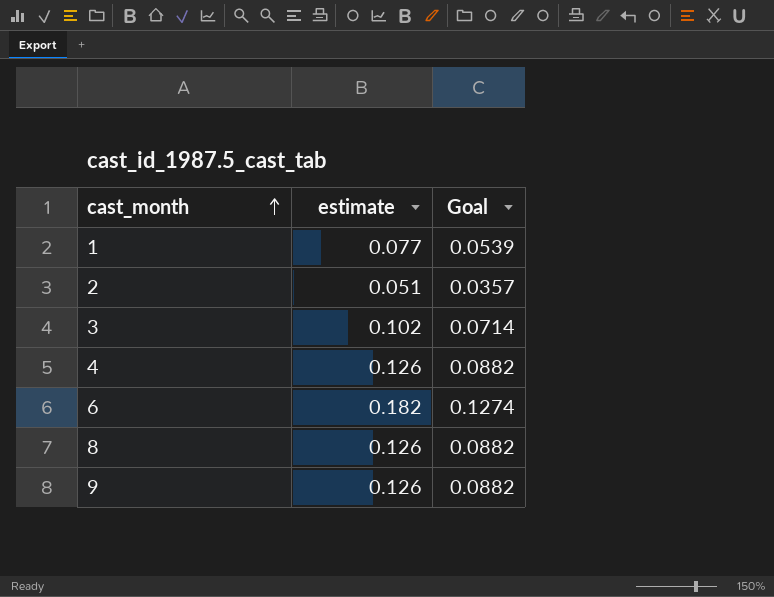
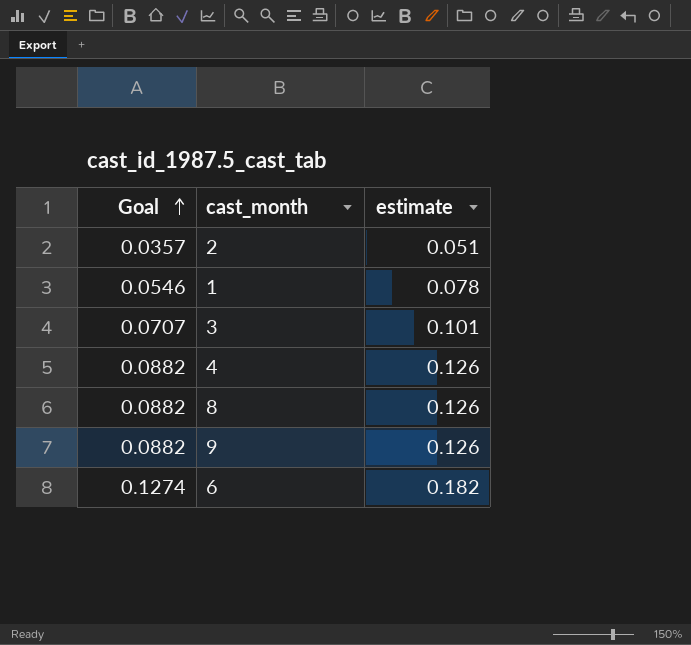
row order: cast_month ascending -> Goal ascending
column Goal | position: 3 -> 1
1 | Goal: 0.0539 -> 0.0546
1 | estimate: 0.077 -> 0.078
3 | Goal: 0.0714 -> 0.0707
3 | estimate: 0.102 -> 0.101

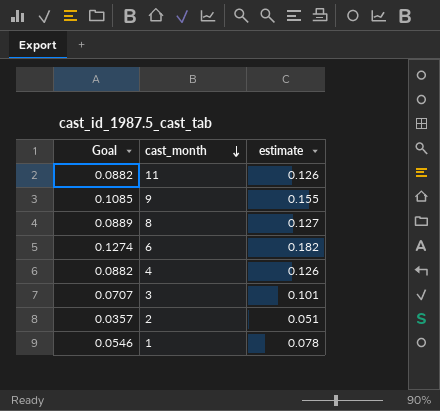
row order: Goal ascending -> cast_month descending
row 11: none -> 0.0882 | 0.126
9 | Goal: 0.0882 -> 0.1085
9 | estimate: 0.126 -> 0.155
8 | Goal: 0.0882 -> 0.0889
8 | estimate: 0.126 -> 0.127

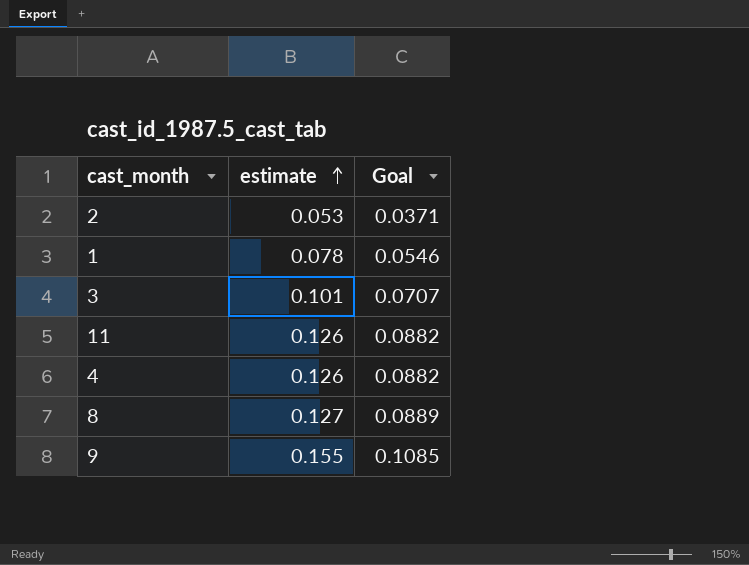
row order: cast_month descending -> estimate ascending
column Goal | position: 1 -> 3
row 6: 0.1274 | 0.182 -> none
2 | estimate: 0.051 -> 0.053
2 | Goal: 0.0357 -> 0.0371

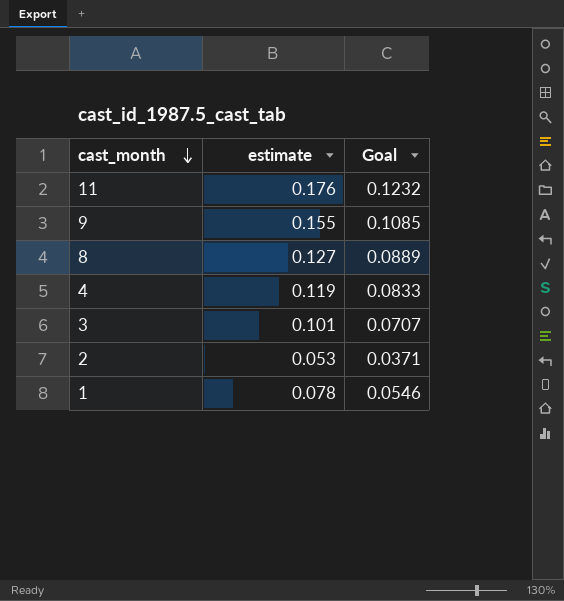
row order: estimate ascending -> cast_month descending
11 | estimate: 0.126 -> 0.176
11 | Goal: 0.0882 -> 0.1232
4 | estimate: 0.126 -> 0.119
4 | Goal: 0.0882 -> 0.0833

